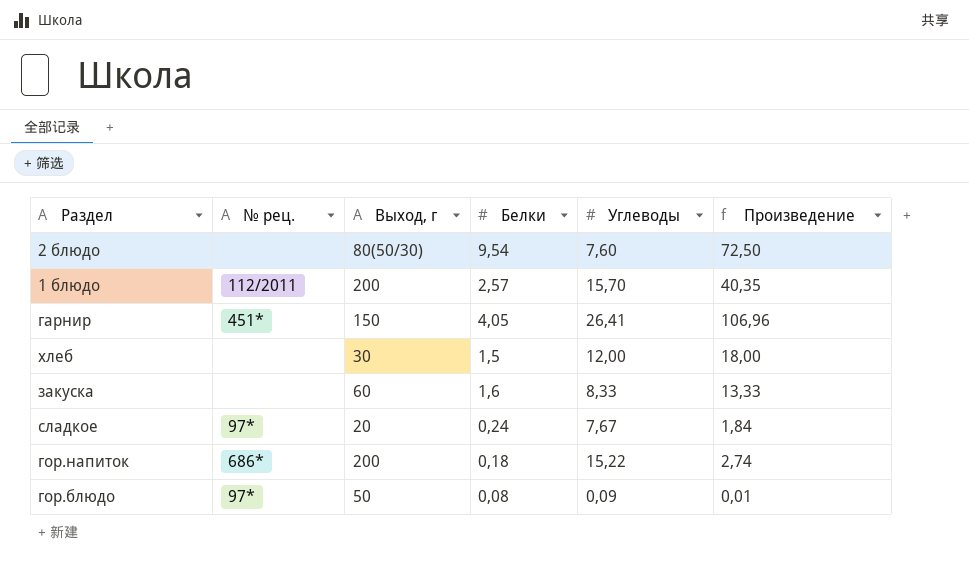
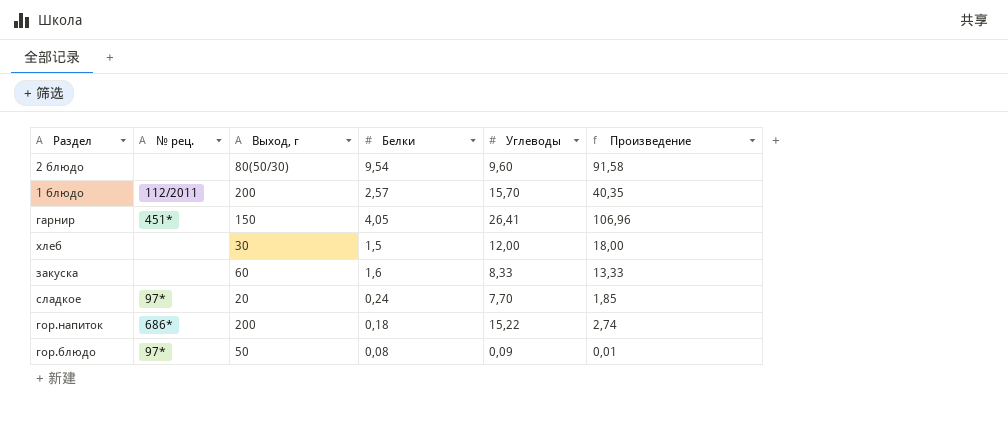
2 блюдо | Углеводы: 7,60 -> 9,60
2 блюдо | Произведение: 72,50 -> 91,58
сладкое | Углеводы: 7,67 -> 7,70
сладкое | Произведение: 1,84 -> 1,85

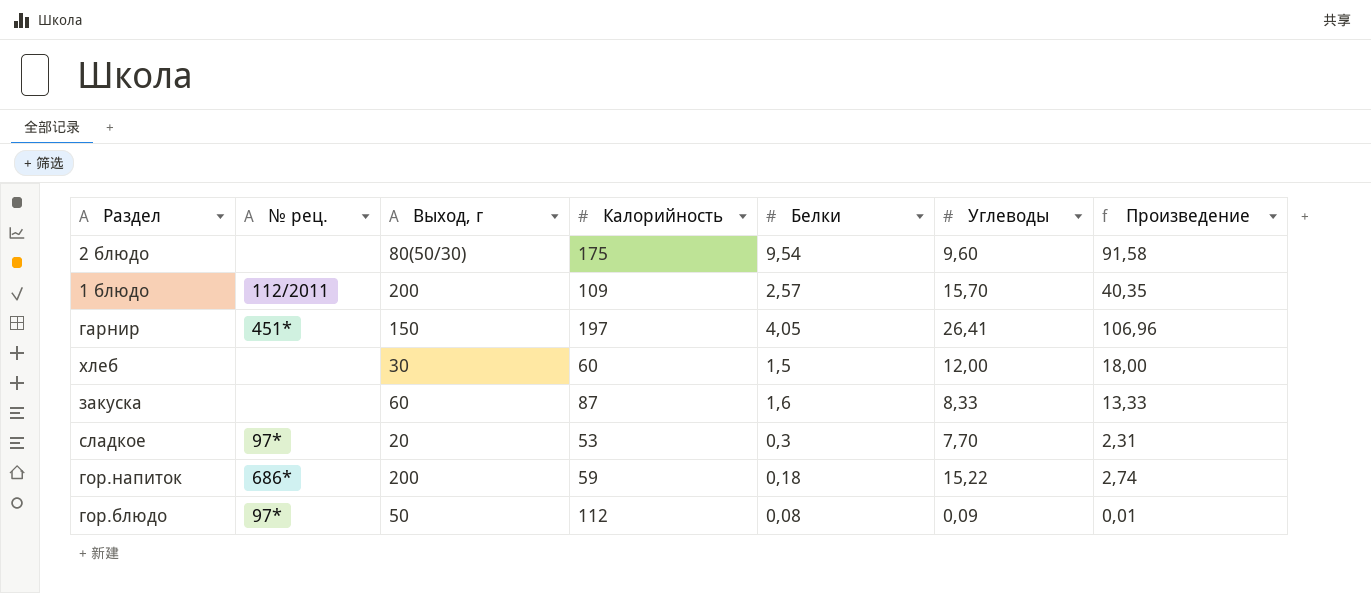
column Калорийность | position: none -> 4
сладкое | Белки: 0,24 -> 0,3
сладкое | Произведение: 1,85 -> 2,31

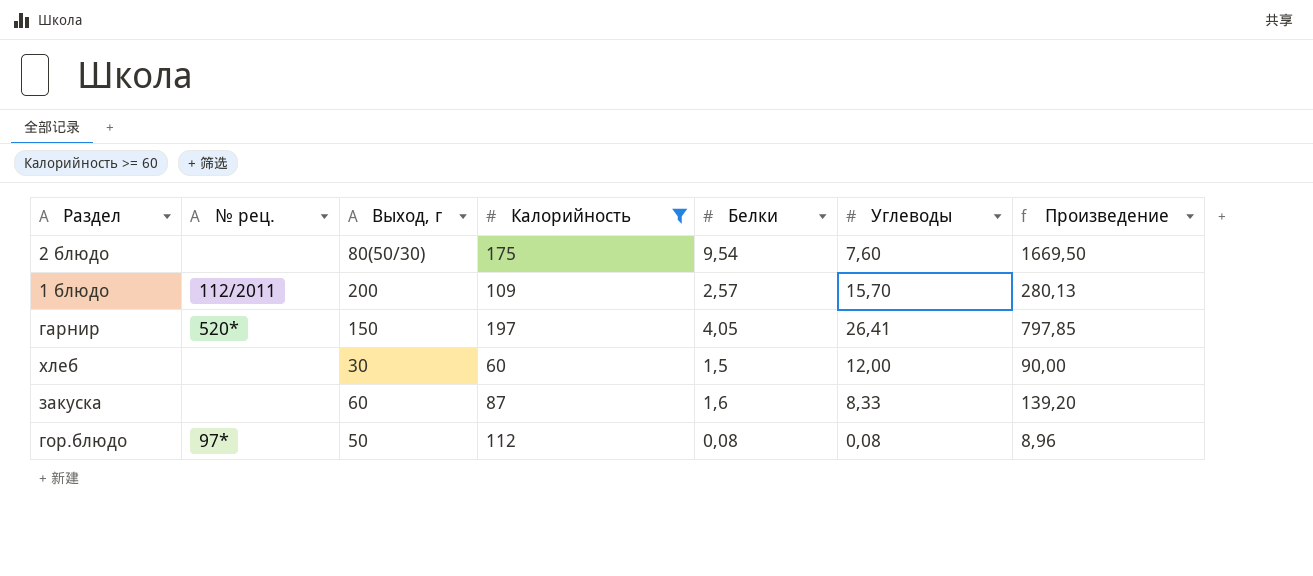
filter: none -> Калорийность >= 60
column Произведение | formula: [Белки] * [Углеводы] -> [Калорийность] * [Белки]
2 блюдо | Углеводы: 9,60 -> 7,60
гарнир | № рец.: 451* -> 520*
гор.блюдо | Углеводы: 0,09 -> 0,08

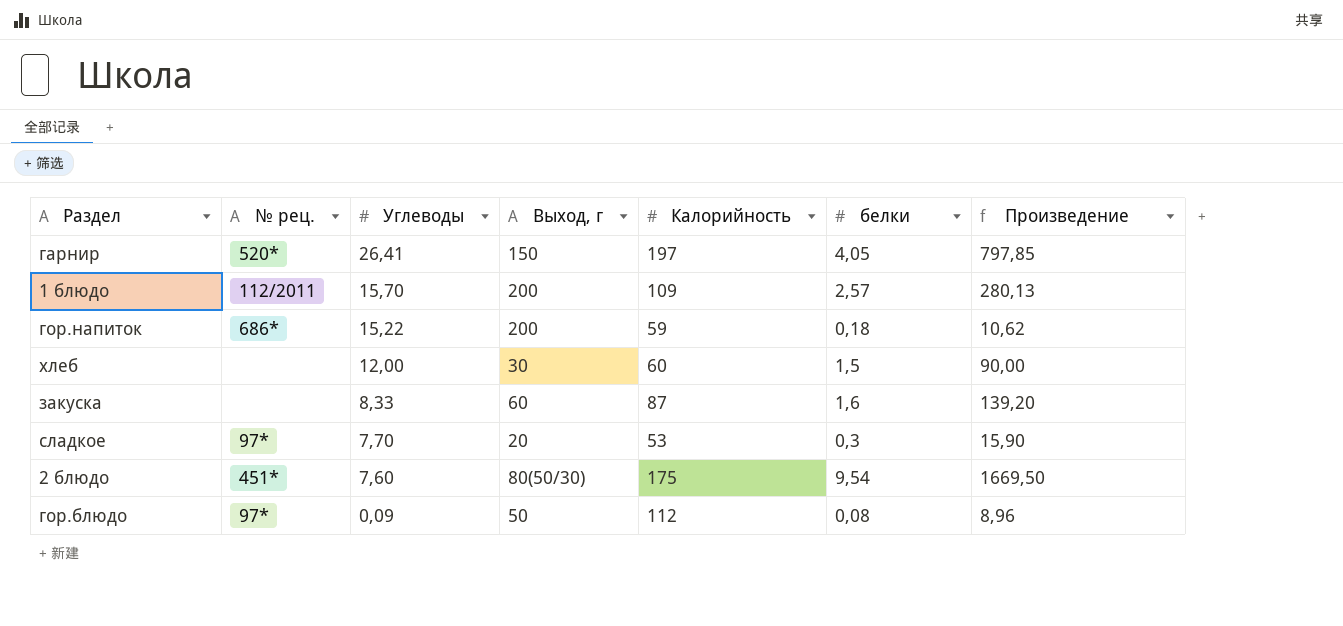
filter: Калорийность >= 60 -> none
row order: none -> Углеводы descending
column Углеводы | position: 6 -> 3
column name: Белки -> белки
2 блюдо | № рец.: none -> 451*
гор.блюдо | Углеводы: 0,08 -> 0,09

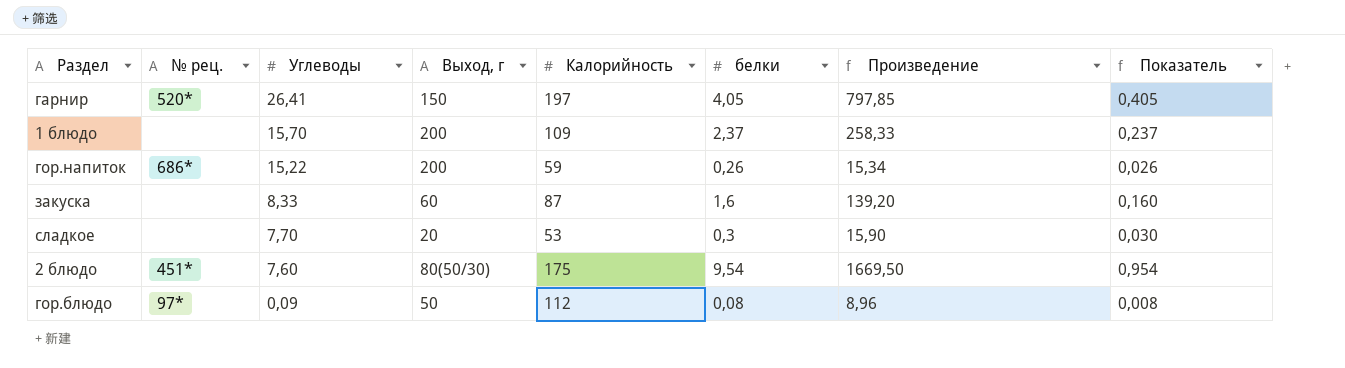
column Показатель | formula: none -> [белки] * 0,1
row хлеб: none | 12,00 | 30 | 60 | 1,5 | 90,00 -> none
1 блюдо | № рец.: 112/2011 -> none
1 блюдо | белки: 2,57 -> 2,37
1 блюдо | Произведение: 280,13 -> 258,33
гор.напиток | белки: 0,18 -> 0,26
гор.напиток | Произведение: 10,62 -> 15,34
сладкое | № рец.: 97* -> none

